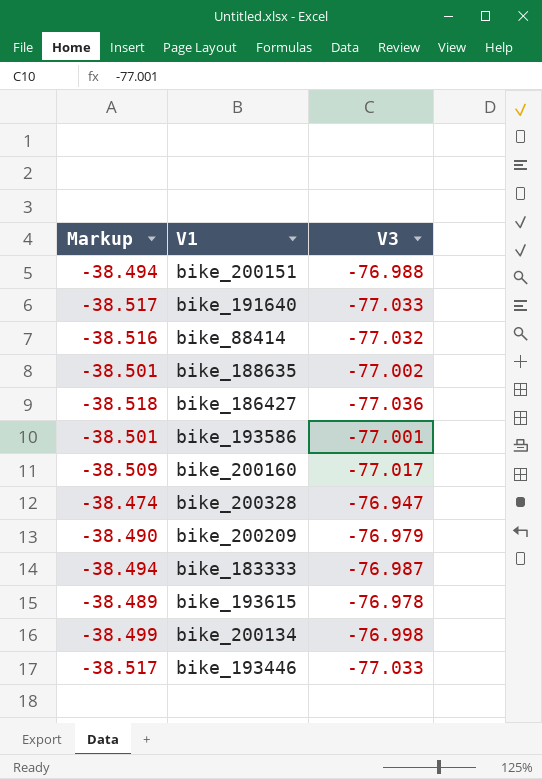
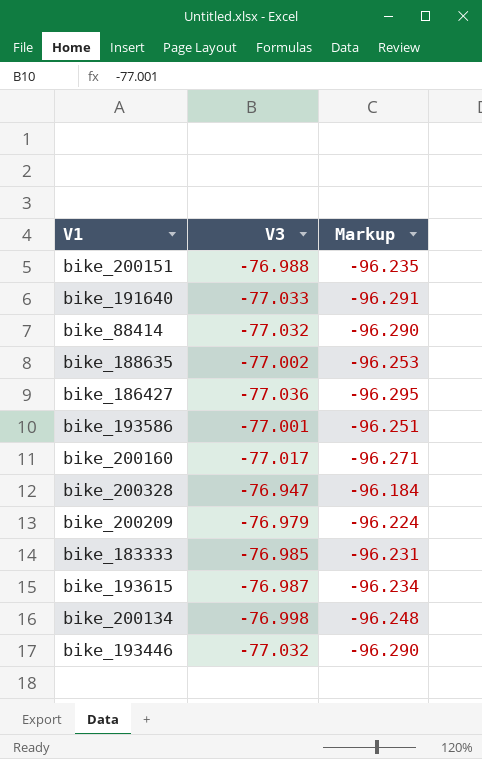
column Markup | formula: [V3] * 0.5 -> [V3] * 1.25
column Markup | position: 1 -> 3
bike_183333 | V3: -76.987 -> -76.985
bike_193615 | V3: -76.978 -> -76.987
bike_193446 | V3: -77.033 -> -77.032

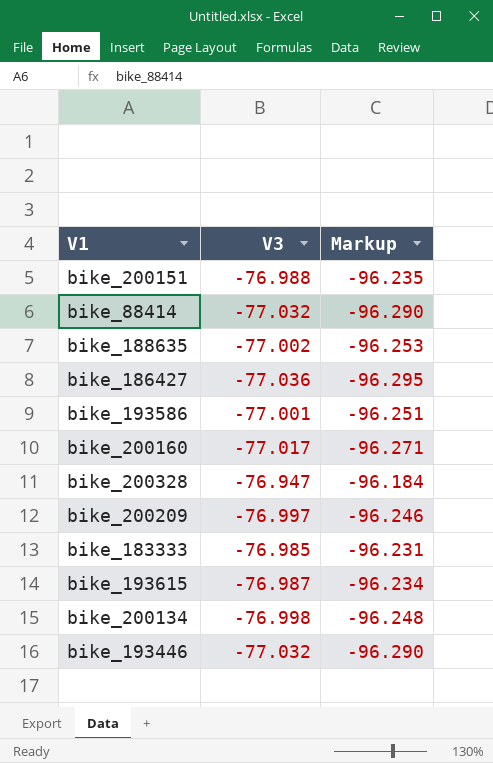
row bike_191640: -77.033 | -96.291 -> none
bike_200209 | V3: -76.979 -> -76.997
bike_200209 | Markup: -96.224 -> -96.246

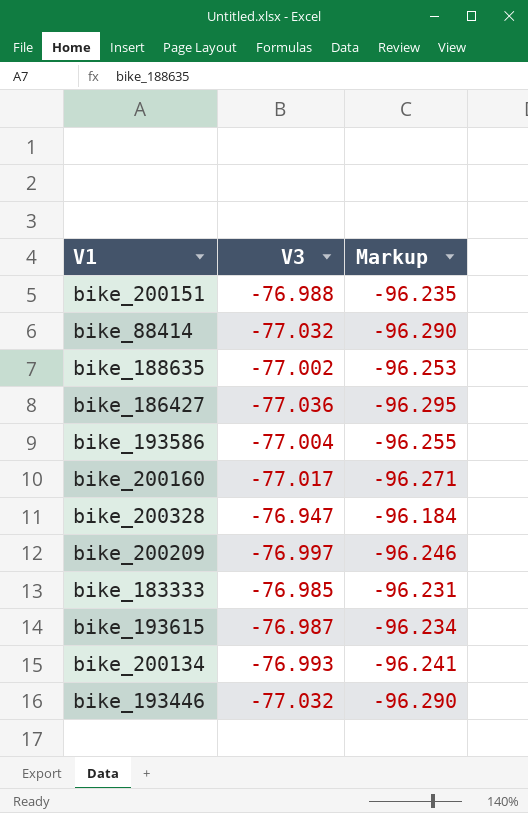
bike_193586 | V3: -77.001 -> -77.004
bike_193586 | Markup: -96.251 -> -96.255
bike_200134 | V3: -76.998 -> -76.993
bike_200134 | Markup: -96.248 -> -96.241

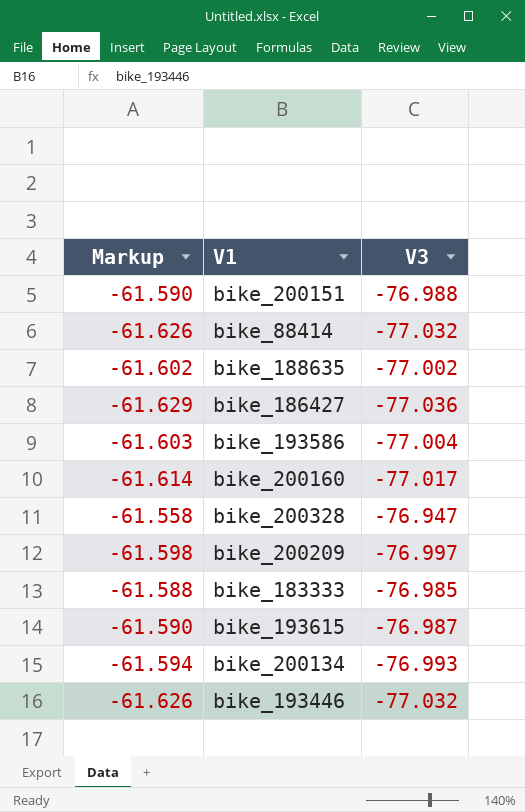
column Markup | formula: [V3] * 1.25 -> [V3] * 0.8
column Markup | position: 3 -> 1

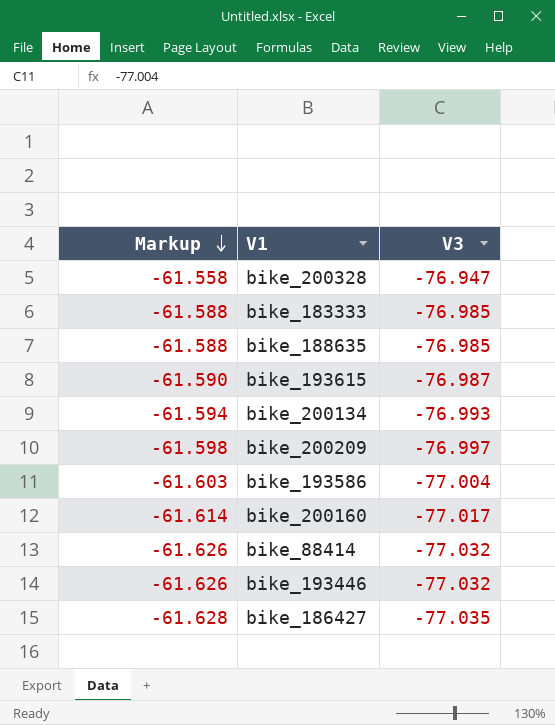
row order: none -> Markup descending
row bike_200151: -61.590 | -76.988 -> none
bike_188635 | Markup: -61.602 -> -61.588
bike_188635 | V3: -77.002 -> -76.985
bike_186427 | Markup: -61.629 -> -61.628
bike_186427 | V3: -77.036 -> -77.035

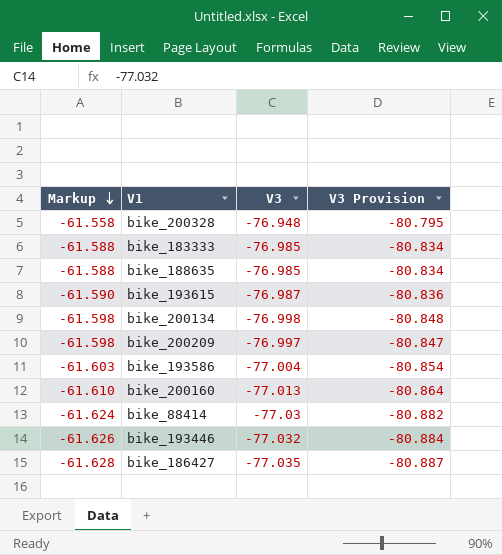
column V3 Provision | formula: none -> [V3] * 1.05
bike_200328 | V3: -76.947 -> -76.948
bike_200134 | Markup: -61.594 -> -61.598
bike_200134 | V3: -76.993 -> -76.998
bike_200160 | Markup: -61.614 -> -61.610
bike_200160 | V3: -77.017 -> -77.013
bike_88414 | Markup: -61.626 -> -61.624
bike_88414 | V3: -77.032 -> -77.03

